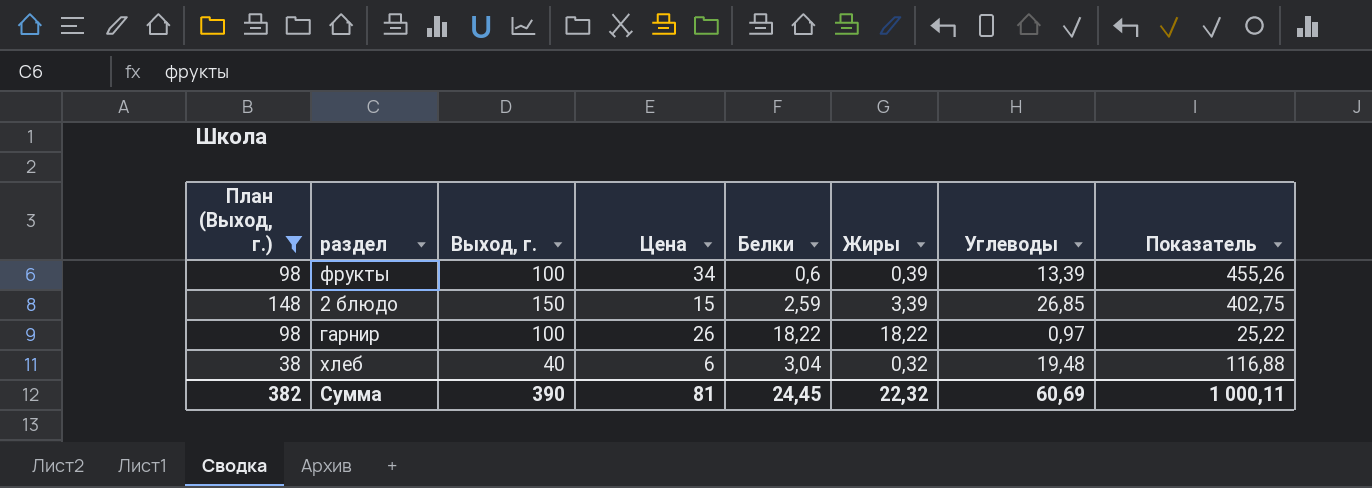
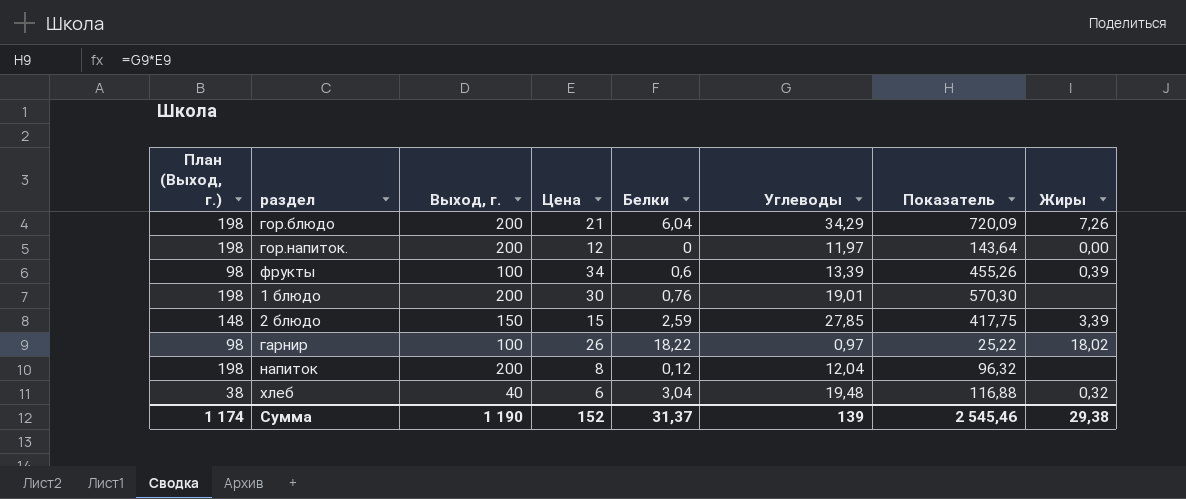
filter: План (Выход, г.) != 198 -> none
column Жиры | position: 6 -> 8
2 блюдо | Углеводы: 26,85 -> 27,85
2 блюдо | Показатель: 402,75 -> 417,75
гарнир | Жиры: 18,22 -> 18,02
Сумма | План (Выход, г.): 382 -> 1 174
Сумма | Выход, г.: 390 -> 1 190
Сумма | Цена: 81 -> 152
Сумма | Белки: 24,45 -> 31,37
Сумма | Углеводы: 60,69 -> 139
Сумма | Показатель: 1 000,11 -> 2 545,46
Сумма | Жиры: 22,32 -> 29,38

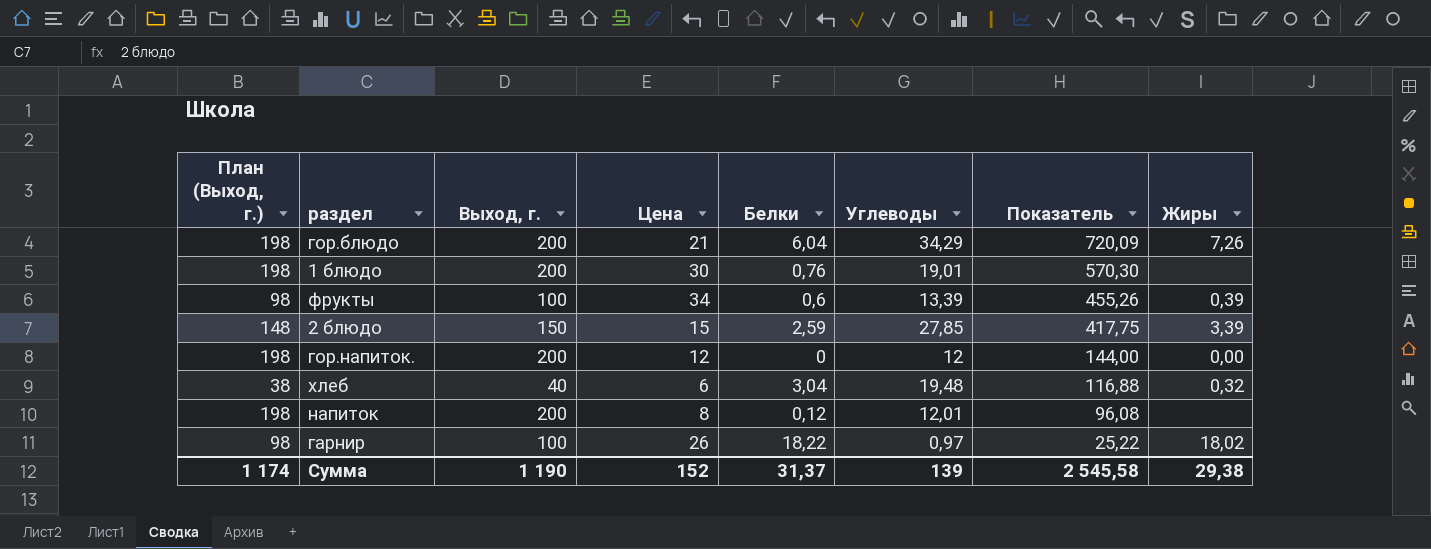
row order: none -> Показатель descending
гор.напиток. | Углеводы: 11,97 -> 12
гор.напиток. | Показатель: 143,64 -> 144,00
напиток | Углеводы: 12,04 -> 12,01
напиток | Показатель: 96,32 -> 96,08
Сумма | Показатель: 2 545,46 -> 2 545,58

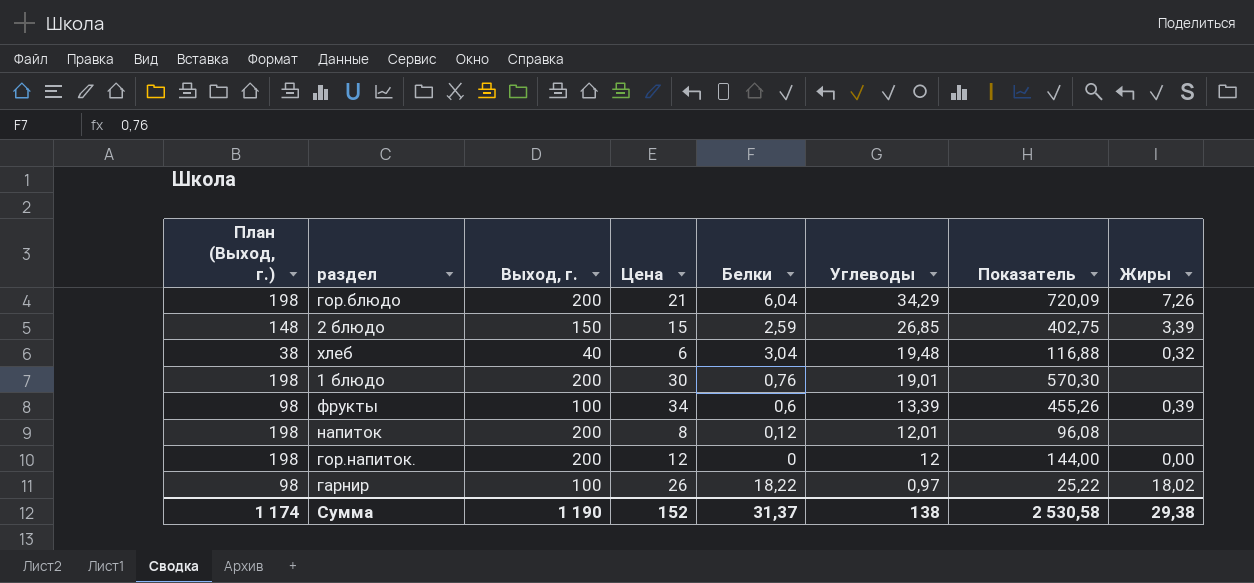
row order: Показатель descending -> Углеводы descending
2 блюдо | Углеводы: 27,85 -> 26,85
2 блюдо | Показатель: 417,75 -> 402,75
Сумма | Углеводы: 139 -> 138
Сумма | Показатель: 2 545,58 -> 2 530,58

